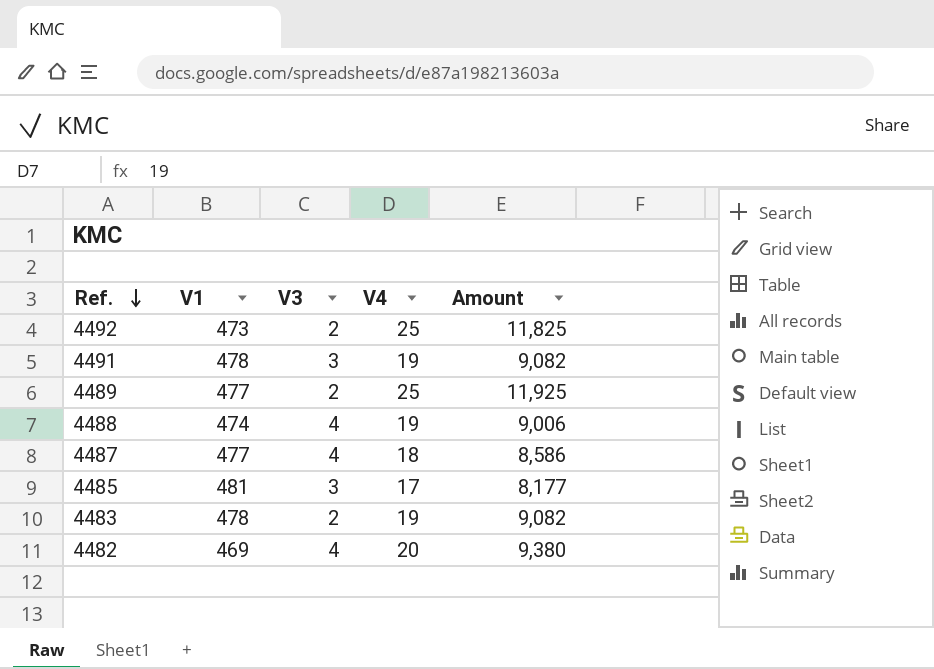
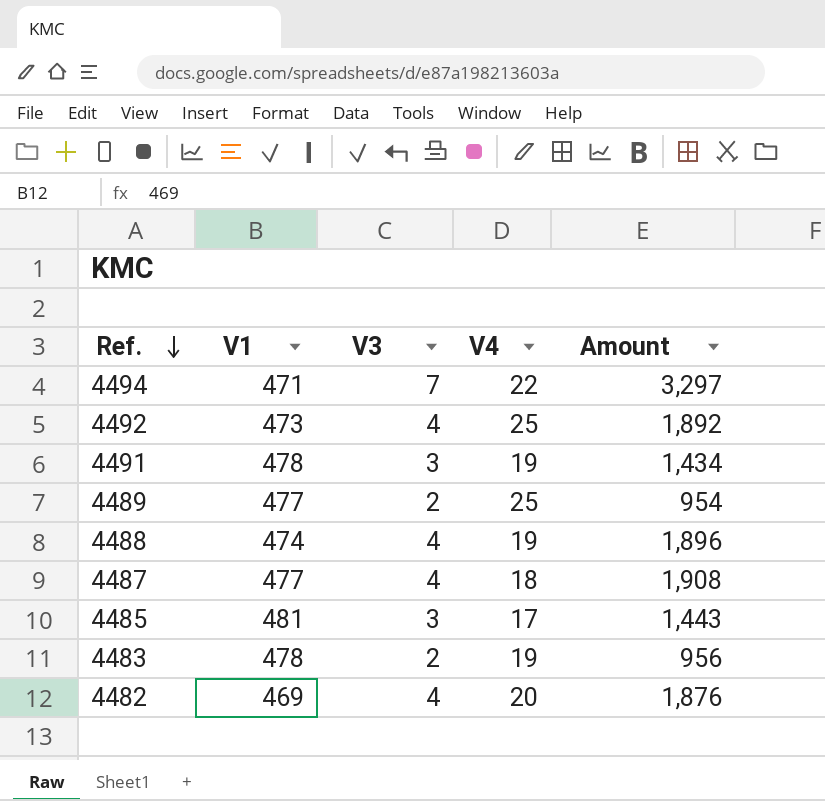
column Amount | formula: [V1] * [V4] -> [V1] * [V3]
row 4494: none -> 471 | 7 | 22 | 3,297
4492 | V3: 2 -> 4

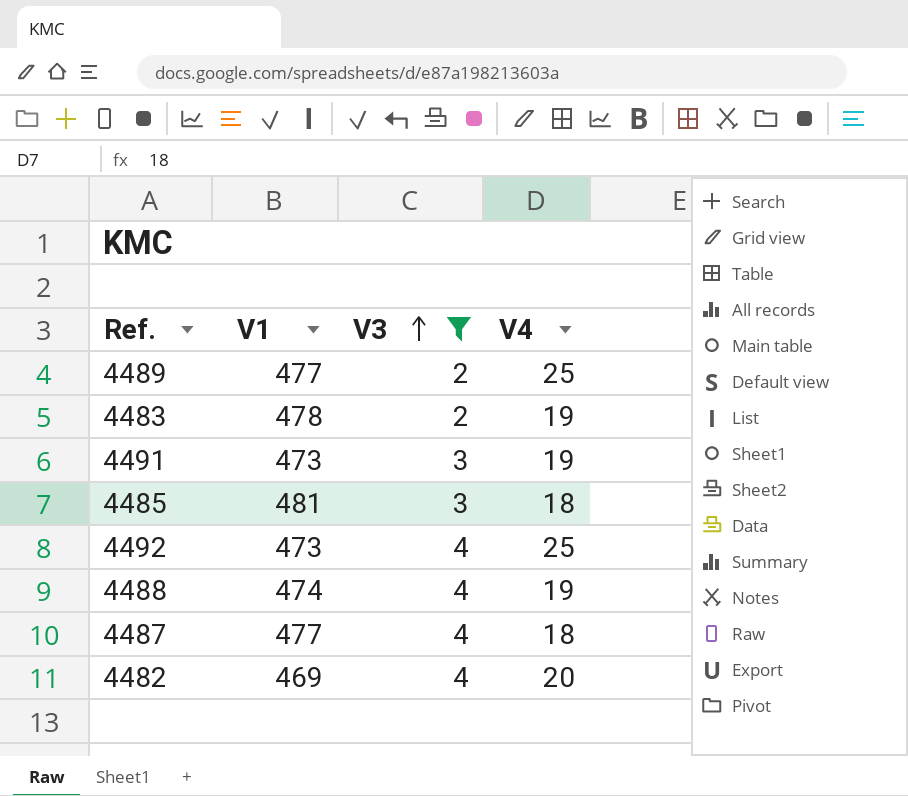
filter: none -> V3 != 7
row order: Ref. descending -> V3 ascending
column Amount | formula: [V1] * [V3] -> none
4491 | V1: 478 -> 473
4485 | V4: 17 -> 18

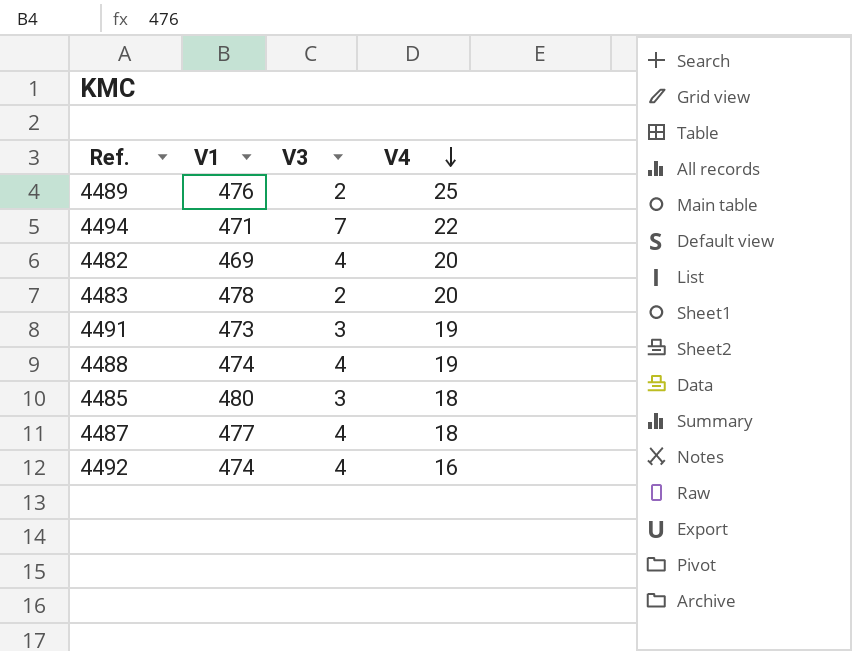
filter: V3 != 7 -> none
row order: V3 ascending -> V4 descending
4489 | V1: 477 -> 476
4483 | V4: 19 -> 20
4485 | V1: 481 -> 480
4492 | V1: 473 -> 474
4492 | V4: 25 -> 16

